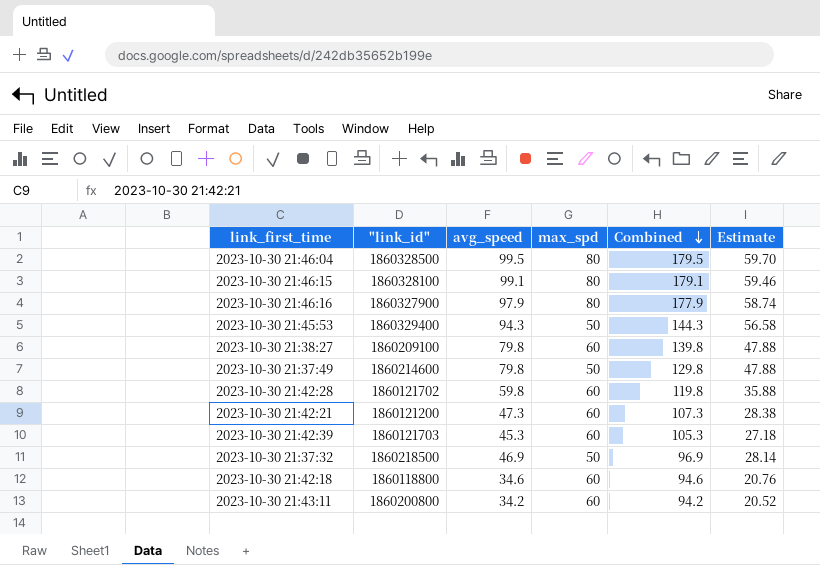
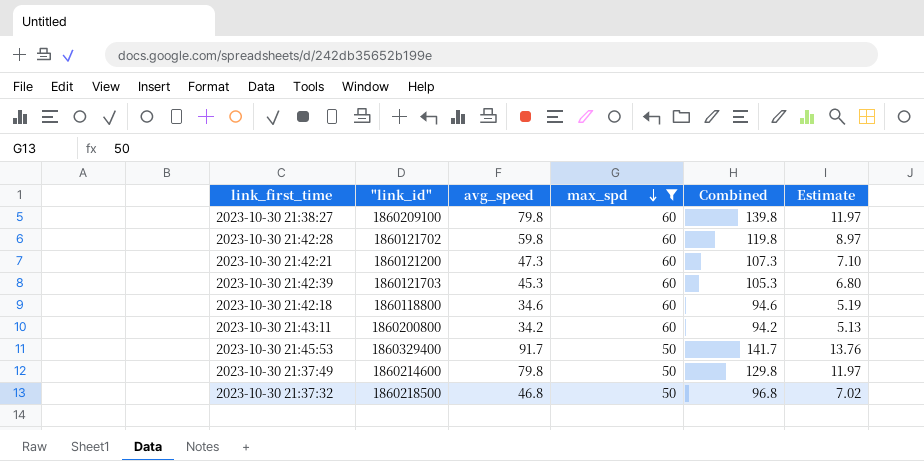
filter: none -> max_spd != 80
row order: Combined descending -> max_spd descending
column Estimate | formula: [avg_speed] * 0.6 -> [avg_speed] * 0.15
2023-10-30 21:45:53 | avg_speed: 94.3 -> 91.7
2023-10-30 21:45:53 | Combined: 144.3 -> 141.7
2023-10-30 21:37:32 | avg_speed: 46.9 -> 46.8
2023-10-30 21:37:32 | Combined: 96.9 -> 96.8

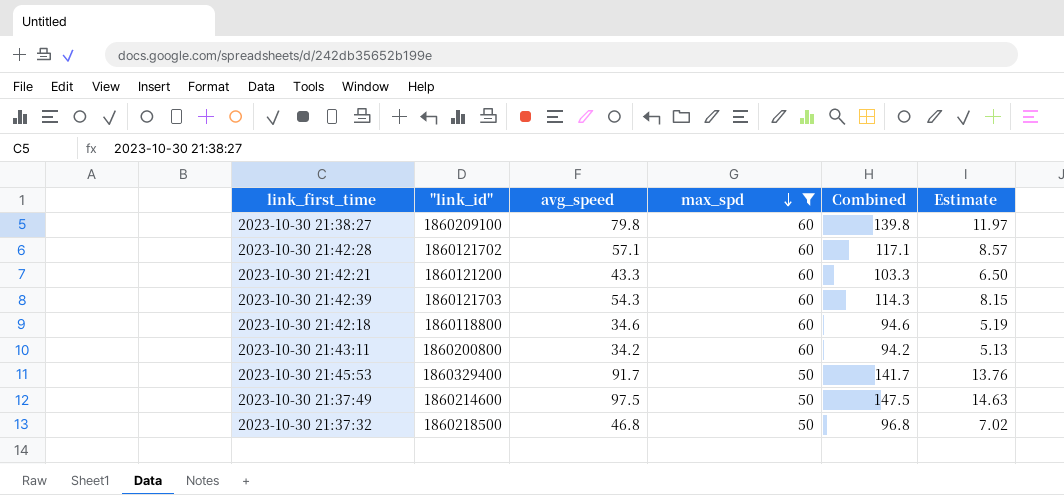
2023-10-30 21:42:28 | avg_speed: 59.8 -> 57.1
2023-10-30 21:42:28 | Combined: 119.8 -> 117.1
2023-10-30 21:42:28 | Estimate: 8.97 -> 8.57
2023-10-30 21:42:21 | avg_speed: 47.3 -> 43.3
2023-10-30 21:42:21 | Combined: 107.3 -> 103.3
2023-10-30 21:42:21 | Estimate: 7.10 -> 6.50
2023-10-30 21:42:39 | avg_speed: 45.3 -> 54.3
2023-10-30 21:42:39 | Combined: 105.3 -> 114.3
2023-10-30 21:42:39 | Estimate: 6.80 -> 8.15
2023-10-30 21:37:49 | avg_speed: 79.8 -> 97.5
2023-10-30 21:37:49 | Combined: 129.8 -> 147.5
2023-10-30 21:37:49 | Estimate: 11.97 -> 14.63

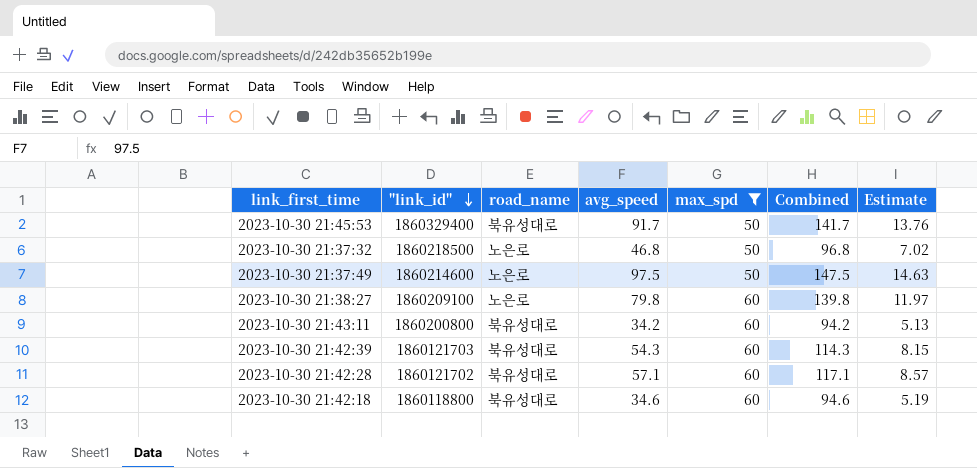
row order: max_spd descending -> "link_id" descending
column road_name | position: none -> 3
row 2023-10-30 21:42:21: 1860121200 | 43.3 | 60 | 103.3 | 6.50 -> none

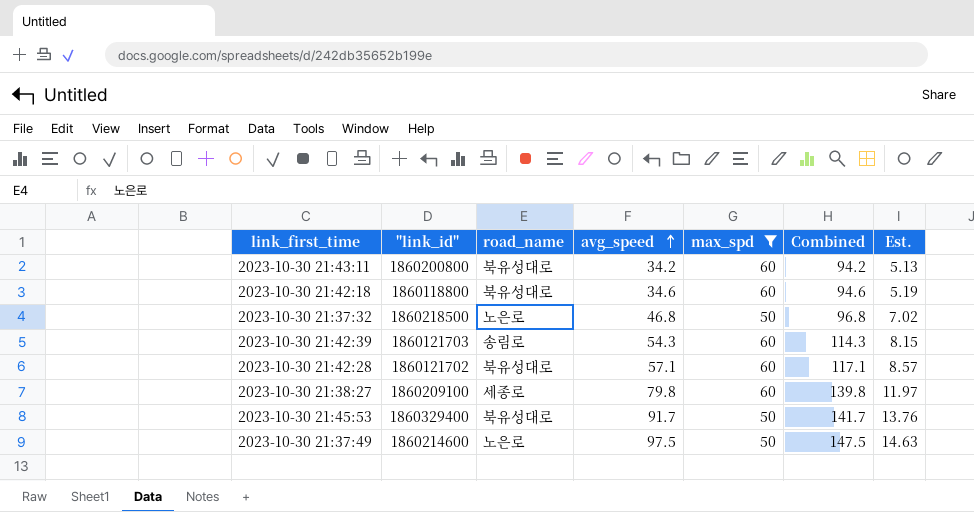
row order: "link_id" descending -> avg_speed ascending
column name: Estimate -> Est.
2023-10-30 21:42:39 | road_name: 북유성대로 -> 송림로
2023-10-30 21:38:27 | road_name: 노은로 -> 세종로

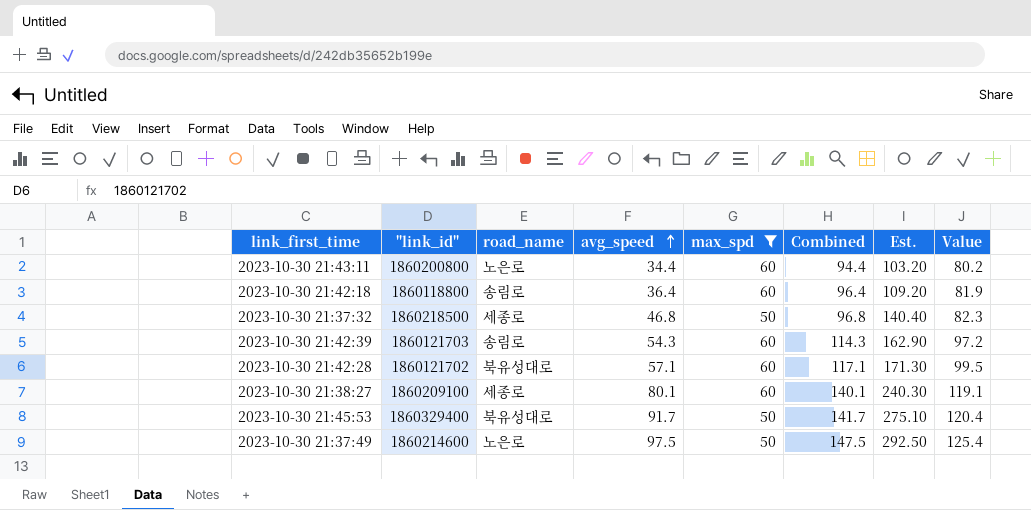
column Est. | formula: [avg_speed] * 0.15 -> [avg_speed] * 3
column Value | formula: none -> [Combined] * 0.85
2023-10-30 21:43:11 | road_name: 북유성대로 -> 노은로
2023-10-30 21:43:11 | avg_speed: 34.2 -> 34.4
2023-10-30 21:43:11 | Combined: 94.2 -> 94.4
2023-10-30 21:42:18 | road_name: 북유성대로 -> 송림로
2023-10-30 21:42:18 | avg_speed: 34.6 -> 36.4
2023-10-30 21:42:18 | Combined: 94.6 -> 96.4
2023-10-30 21:37:32 | road_name: 노은로 -> 세종로
2023-10-30 21:38:27 | avg_speed: 79.8 -> 80.1
2023-10-30 21:38:27 | Combined: 139.8 -> 140.1

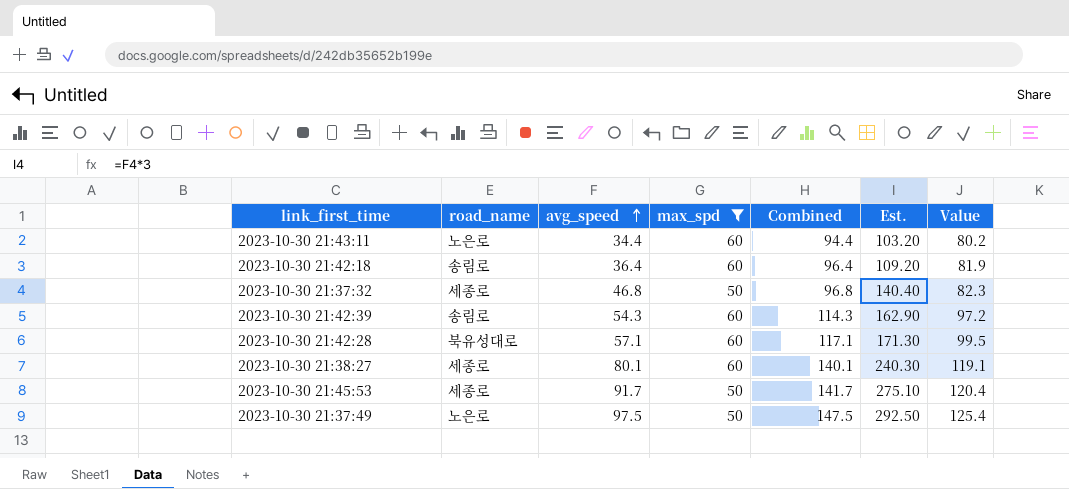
column "link_id" | position: 2 -> none
2023-10-30 21:45:53 | road_name: 북유성대로 -> 세종로

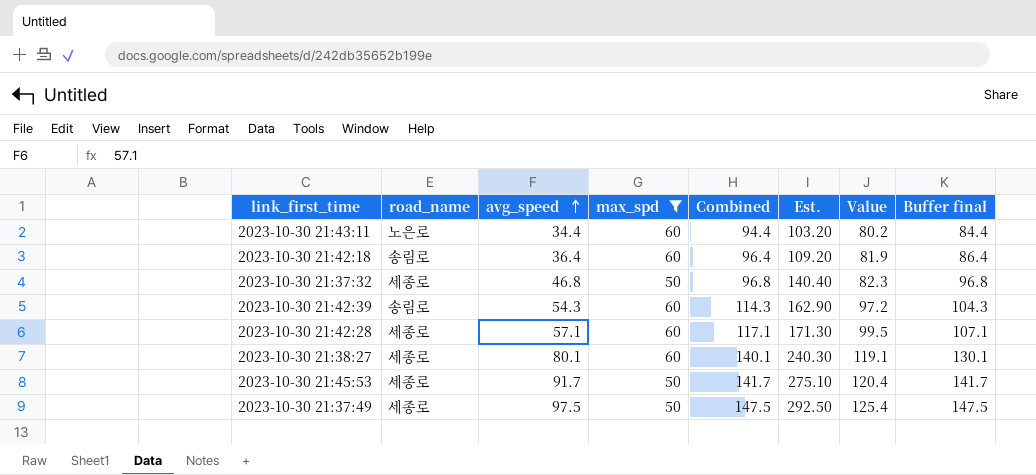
column Buffer final | formula: none -> [avg_speed] + 50
2023-10-30 21:42:28 | road_name: 북유성대로 -> 세종로
2023-10-30 21:37:49 | road_name: 노은로 -> 세종로

